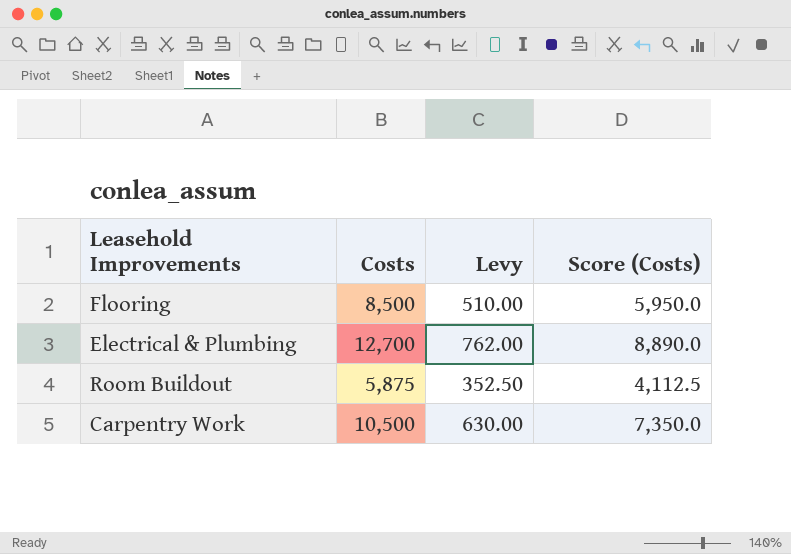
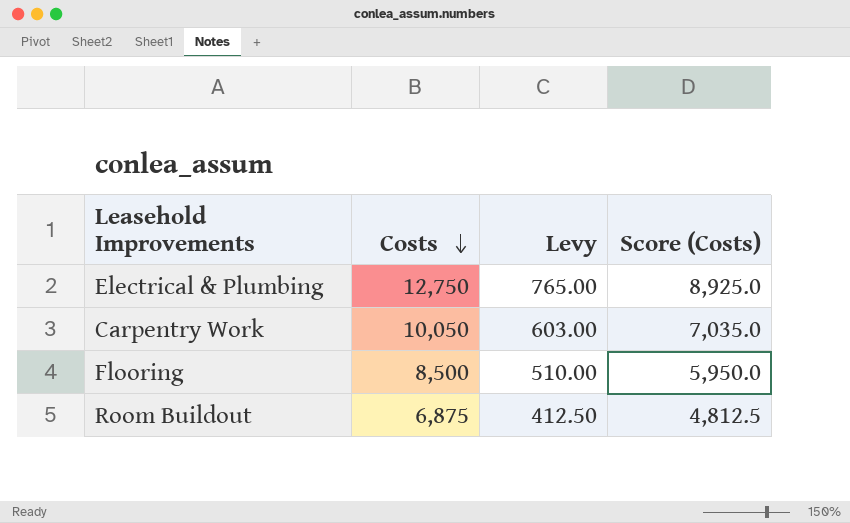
row order: none -> Costs descending
Electrical & Plumbing | Costs: 12,700 -> 12,750
Electrical & Plumbing | Levy: 762.00 -> 765.00
Electrical & Plumbing | Score (Costs): 8,890.0 -> 8,925.0
Carpentry Work | Costs: 10,500 -> 10,050
Carpentry Work | Levy: 630.00 -> 603.00
Carpentry Work | Score (Costs): 7,350.0 -> 7,035.0
Room Buildout | Costs: 5,875 -> 6,875
Room Buildout | Levy: 352.50 -> 412.50
Room Buildout | Score (Costs): 4,112.5 -> 4,812.5

